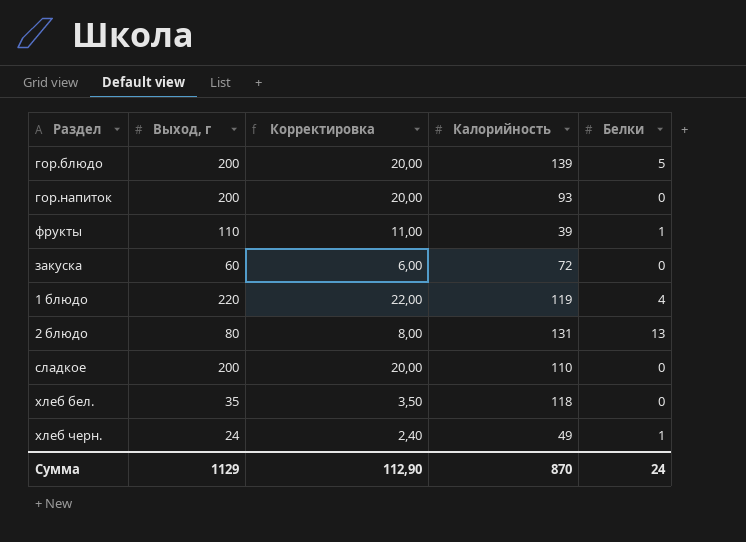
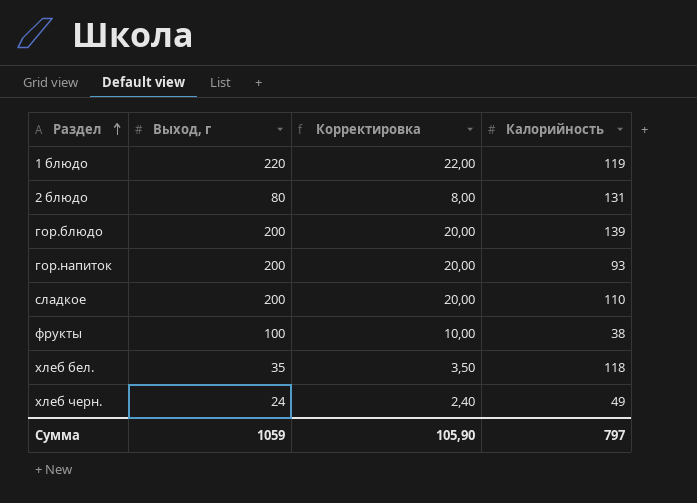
row order: none -> Раздел ascending
column Белки | position: 5 -> none
row закуска: 60 | 6,00 | 72 | 0 -> none
фрукты | Выход, г: 110 -> 100
фрукты | Корректировка: 11,00 -> 10,00
фрукты | Калорийность: 39 -> 38
Сумма | Выход, г: 1129 -> 1059
Сумма | Корректировка: 112,90 -> 105,90
Сумма | Калорийность: 870 -> 797

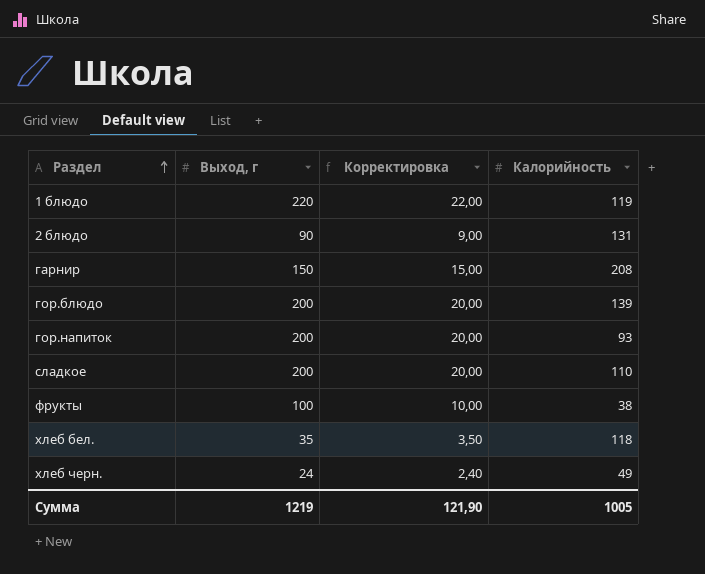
2 блюдо | Выход, г: 80 -> 90
2 блюдо | Корректировка: 8,00 -> 9,00
row гарнир: none -> 150 | 15,00 | 208
Сумма | Выход, г: 1059 -> 1219
Сумма | Корректировка: 105,90 -> 121,90
Сумма | Калорийность: 797 -> 1005

